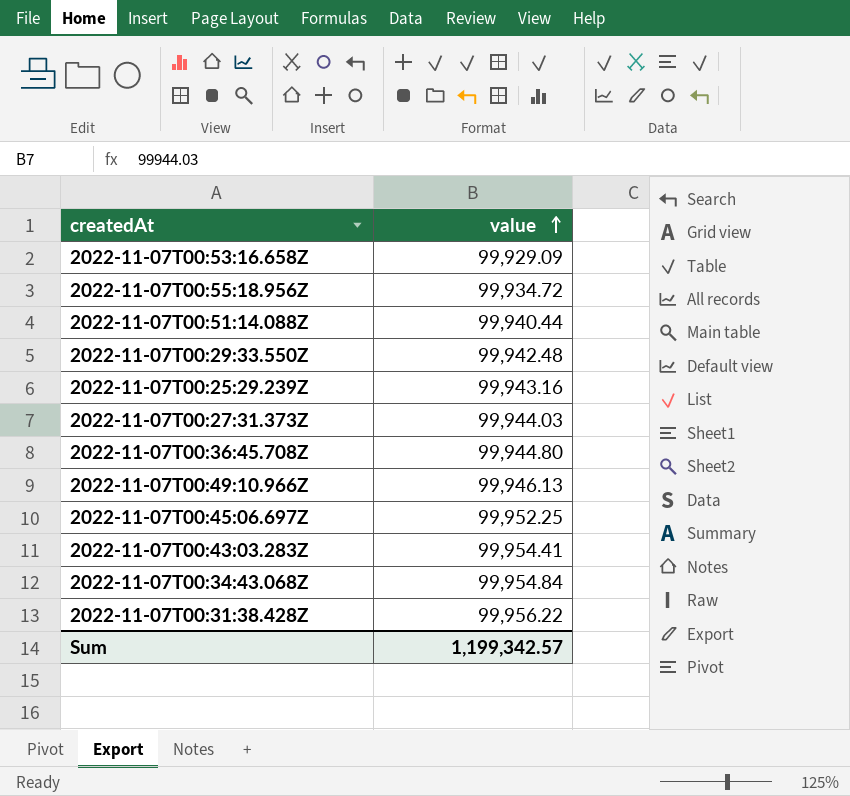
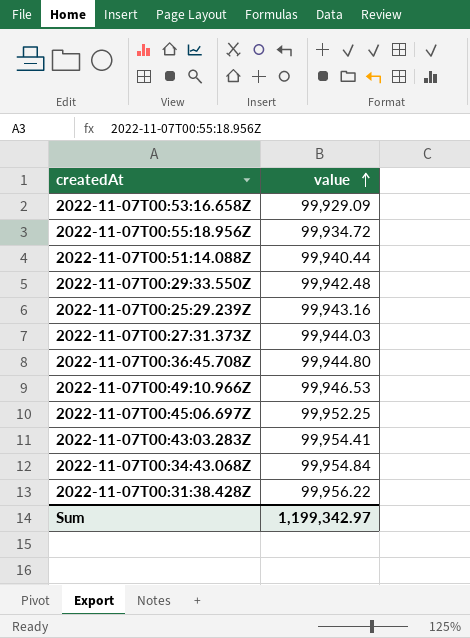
2022-11-07T00:49:10.966Z | value: 99,946.13 -> 99,946.53
Sum | value: 1,199,342.57 -> 1,199,342.97

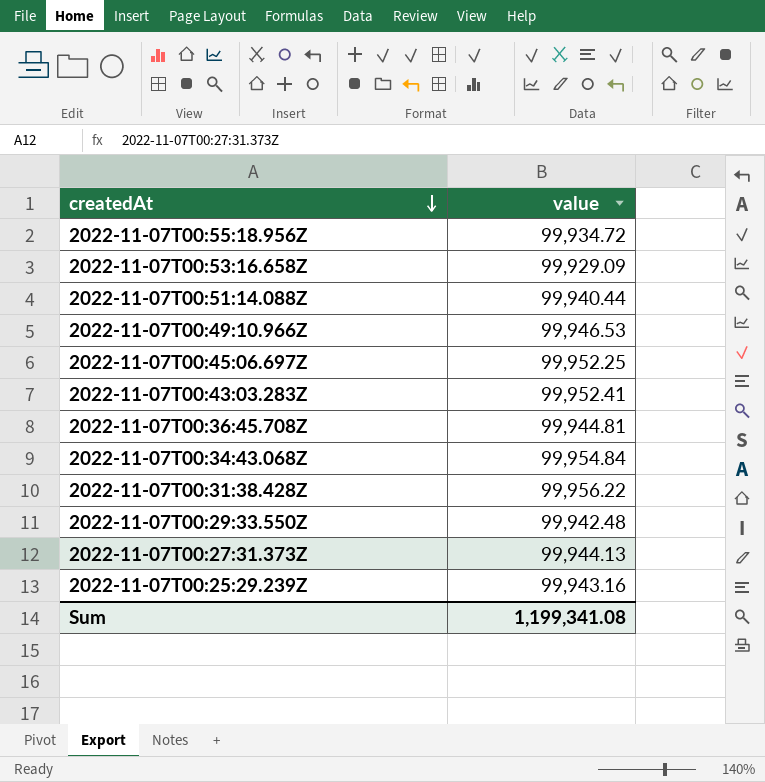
row order: value ascending -> createdAt descending
2022-11-07T00:43:03.283Z | value: 99,954.41 -> 99,952.41
2022-11-07T00:36:45.708Z | value: 99,944.80 -> 99,944.81
2022-11-07T00:27:31.373Z | value: 99,944.03 -> 99,944.13
Sum | value: 1,199,342.97 -> 1,199,341.08

